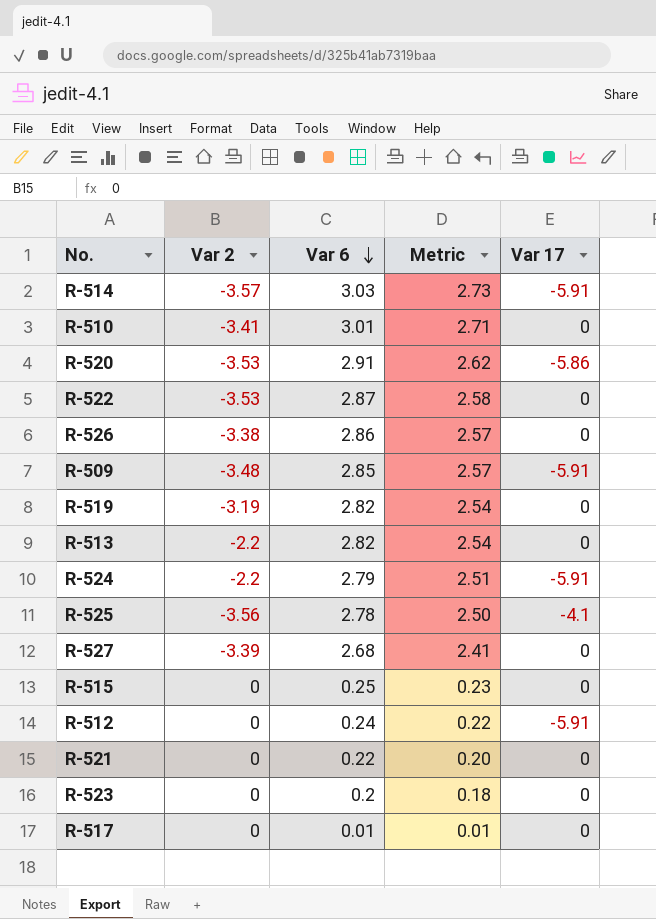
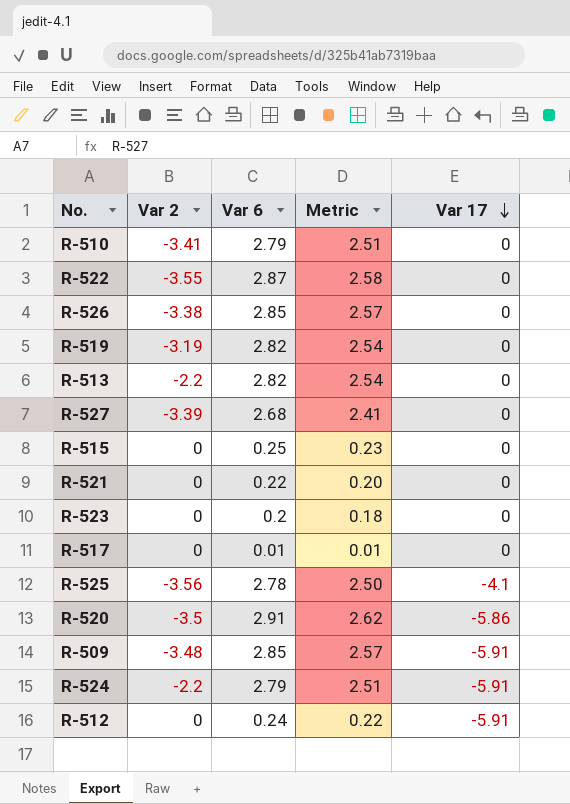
row order: Var 6 descending -> Var 17 descending
row R-514: -3.57 | 3.03 | 2.73 | -5.91 -> none
R-510 | Var 6: 3.01 -> 2.79
R-510 | Metric: 2.71 -> 2.51
R-522 | Var 2: -3.53 -> -3.55
R-526 | Var 6: 2.86 -> 2.85
R-520 | Var 2: -3.53 -> -3.5

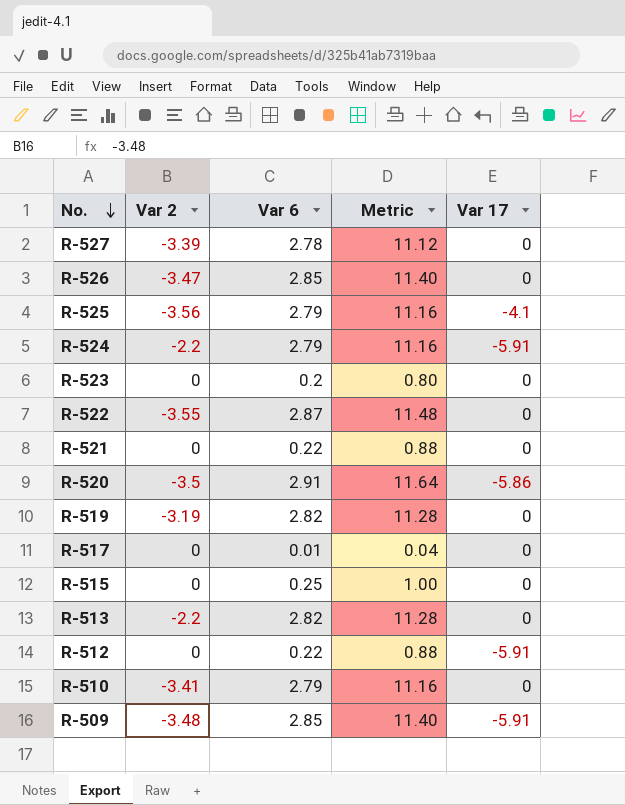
row order: Var 17 descending -> No. descending
column Metric | formula: [Var 6] * 0.9 -> [Var 6] * 4
R-527 | Var 6: 2.68 -> 2.78
R-526 | Var 2: -3.38 -> -3.47
R-525 | Var 6: 2.78 -> 2.79
R-512 | Var 6: 0.24 -> 0.22

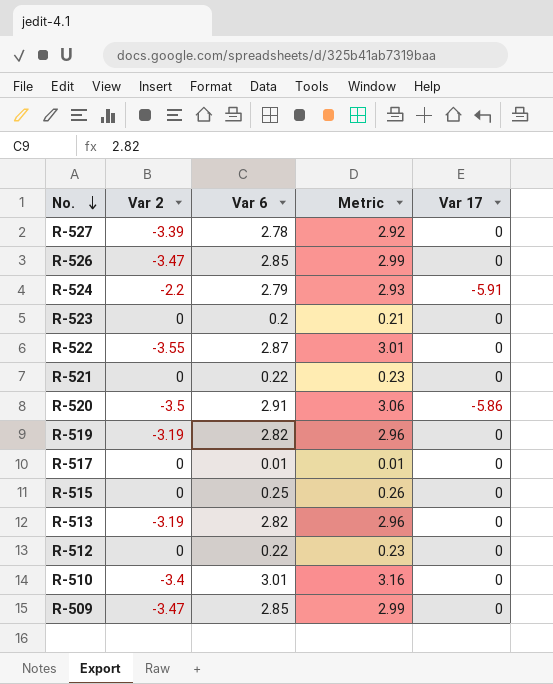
column Metric | formula: [Var 6] * 4 -> [Var 6] * 1.05
row R-525: -3.56 | 2.79 | 11.16 | -4.1 -> none
R-513 | Var 2: -2.2 -> -3.19
R-512 | Var 17: -5.91 -> 0
R-510 | Var 2: -3.41 -> -3.4
R-510 | Var 6: 2.79 -> 3.01
R-509 | Var 2: -3.48 -> -3.47
R-509 | Var 17: -5.91 -> 0

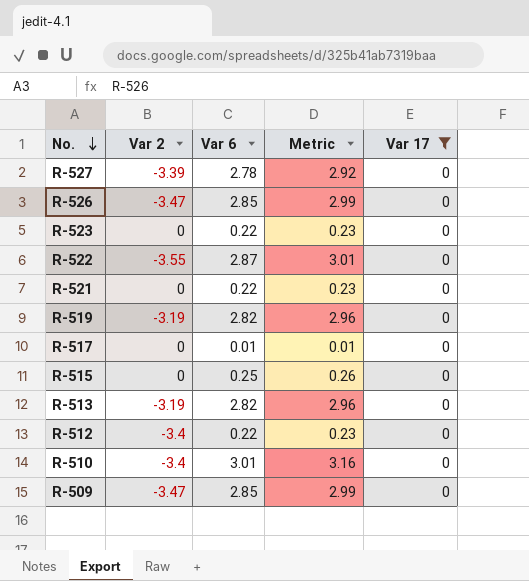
filter: none -> Var 17 = 0
R-523 | Var 6: 0.2 -> 0.22
R-523 | Metric: 0.21 -> 0.23
R-512 | Var 2: 0 -> -3.4

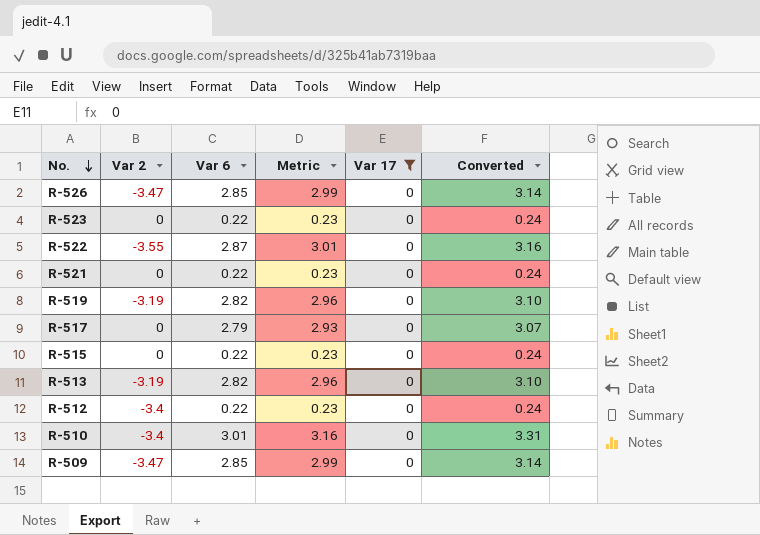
column Converted | formula: none -> [Var 6] * 1.1
row R-527: -3.39 | 2.78 | 2.92 | 0 -> none
R-517 | Var 6: 0.01 -> 2.79
R-517 | Metric: 0.01 -> 2.93
R-515 | Var 6: 0.25 -> 0.22
R-515 | Metric: 0.26 -> 0.23

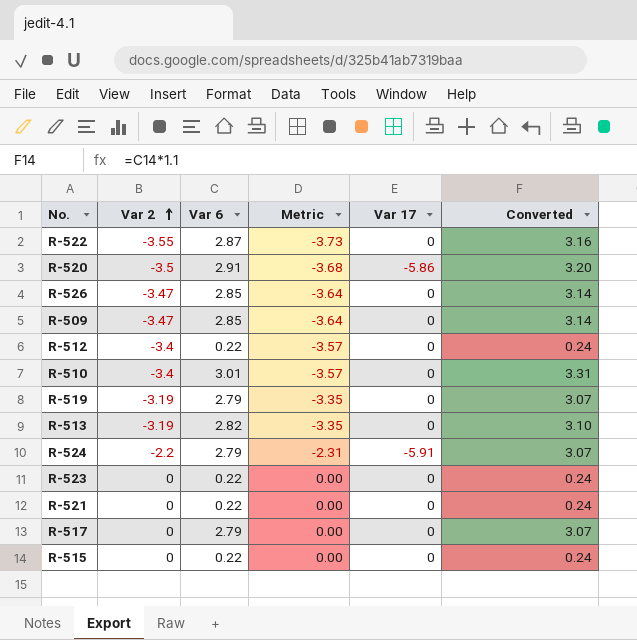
filter: Var 17 = 0 -> none
row order: No. descending -> Var 2 ascending
column Metric | formula: [Var 6] * 1.05 -> [Var 2] * 1.05
R-519 | Var 6: 2.82 -> 2.79
R-519 | Converted: 3.10 -> 3.07

